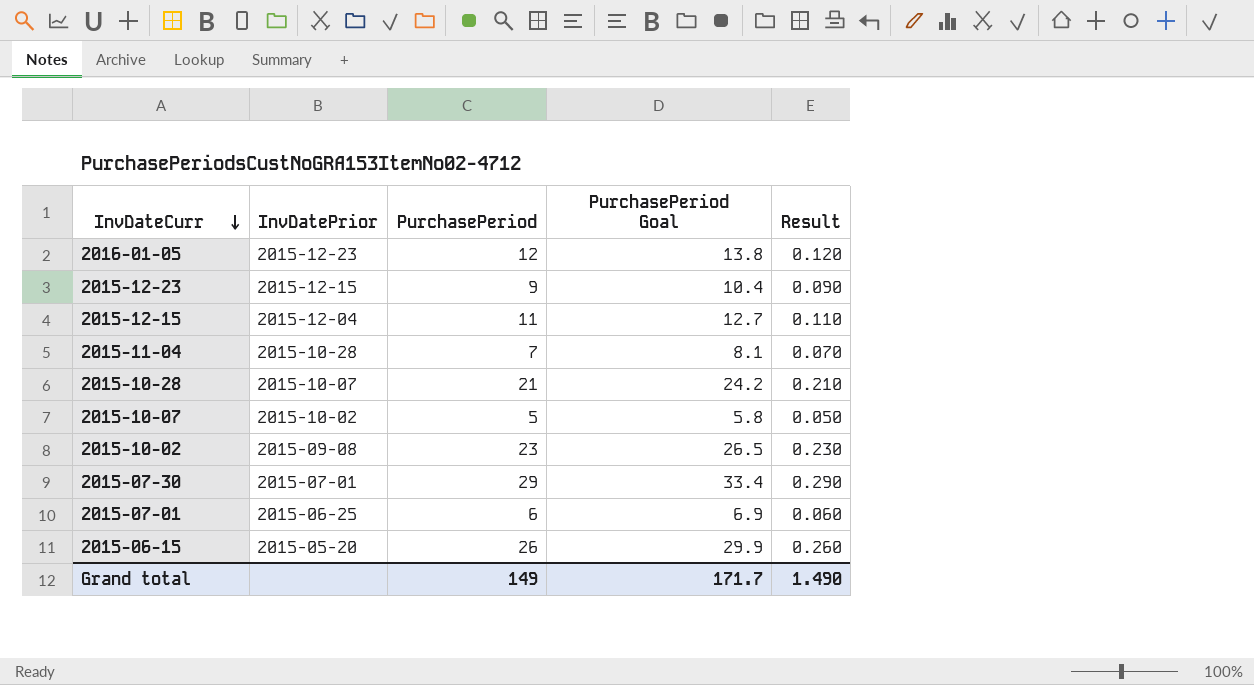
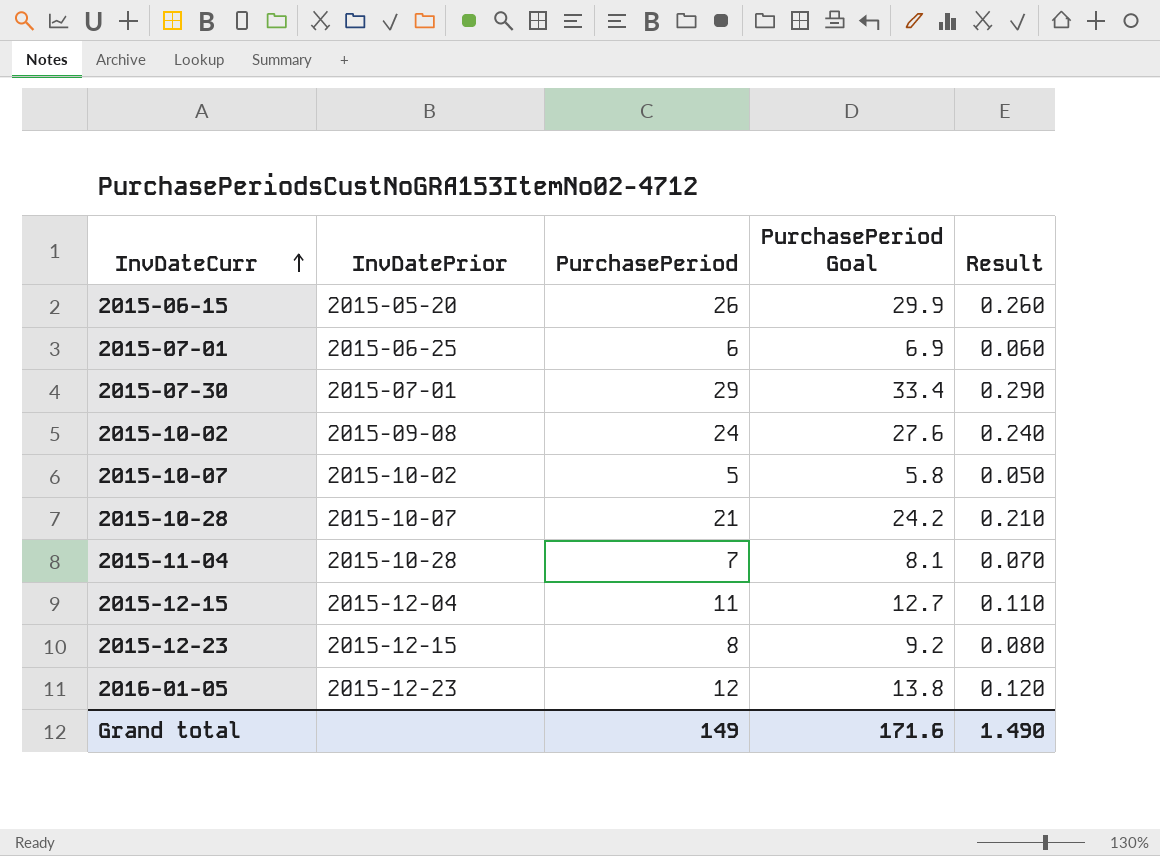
row order: InvDateCurr descending -> InvDateCurr ascending
2015-10-02 | PurchasePeriod: 23 -> 24
2015-10-02 | PurchasePeriod Goal: 26.5 -> 27.6
2015-10-02 | Result: 0.230 -> 0.240
2015-12-23 | PurchasePeriod: 9 -> 8
2015-12-23 | PurchasePeriod Goal: 10.4 -> 9.2
2015-12-23 | Result: 0.090 -> 0.080
Grand total | PurchasePeriod Goal: 171.7 -> 171.6

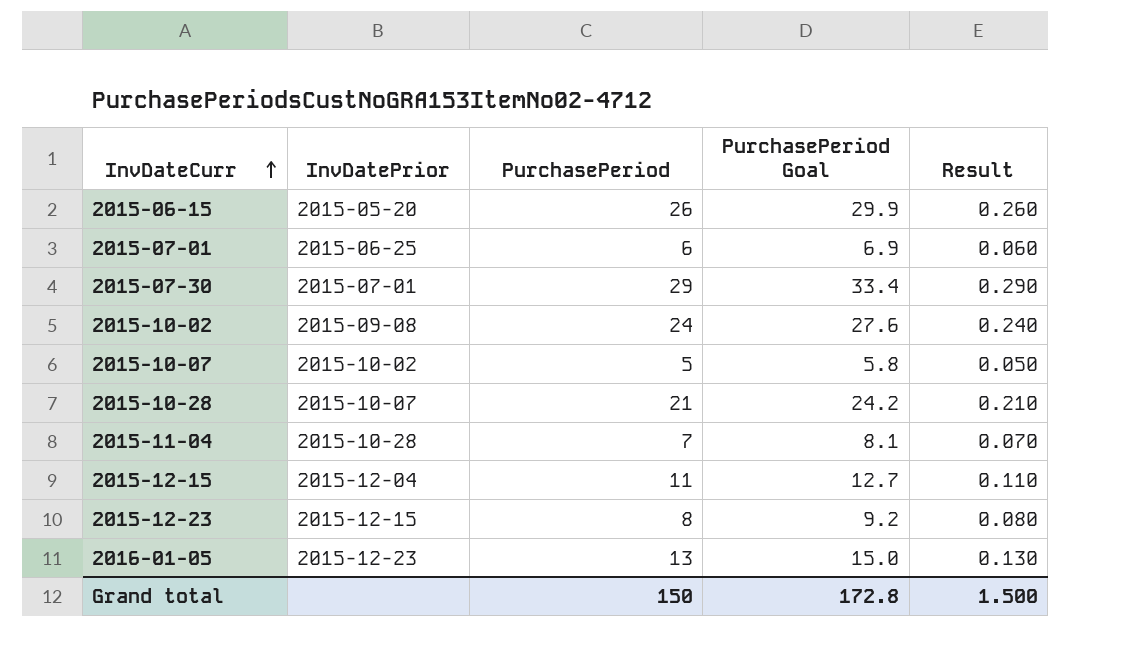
2016-01-05 | PurchasePeriod: 12 -> 13
2016-01-05 | PurchasePeriod Goal: 13.8 -> 15.0
2016-01-05 | Result: 0.120 -> 0.130
Grand total | PurchasePeriod: 149 -> 150
Grand total | PurchasePeriod Goal: 171.6 -> 172.8
Grand total | Result: 1.490 -> 1.500

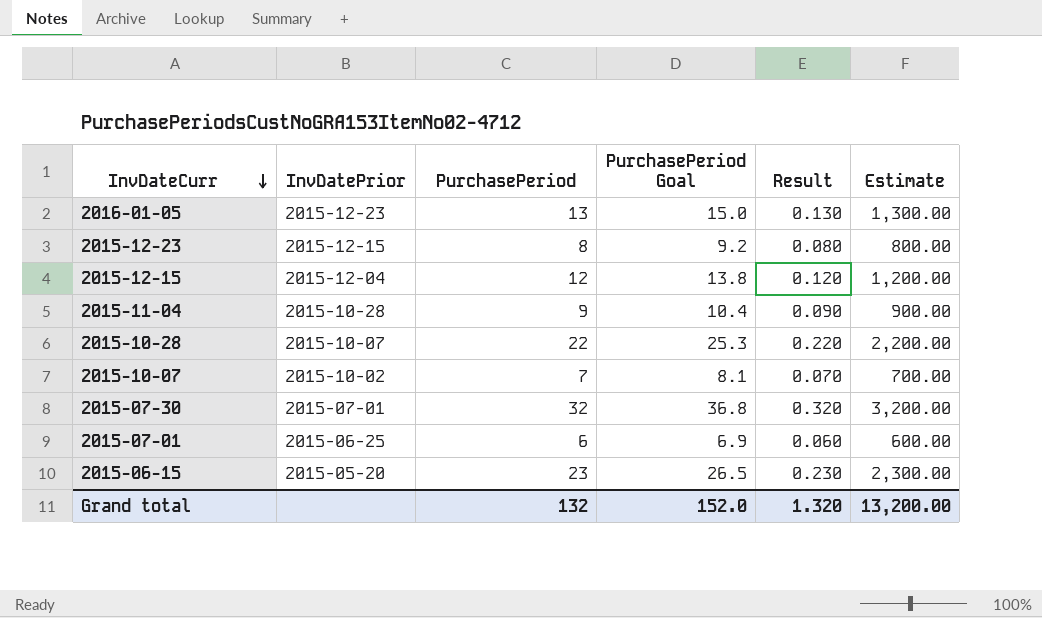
row order: InvDateCurr ascending -> InvDateCurr descending
column Estimate | formula: none -> [PurchasePeriod] * 100
row 2015-10-02: 2015-09-08 | 24 | 27.6 | 0.240 -> none
2015-12-15 | PurchasePeriod: 11 -> 12
2015-12-15 | PurchasePeriod Goal: 12.7 -> 13.8
2015-12-15 | Result: 0.110 -> 0.120
2015-11-04 | PurchasePeriod: 7 -> 9
2015-11-04 | PurchasePeriod Goal: 8.1 -> 10.4
2015-11-04 | Result: 0.070 -> 0.090
2015-10-28 | PurchasePeriod: 21 -> 22
2015-10-28 | PurchasePeriod Goal: 24.2 -> 25.3
2015-10-28 | Result: 0.210 -> 0.220
2015-10-07 | PurchasePeriod: 5 -> 7
2015-10-07 | PurchasePeriod Goal: 5.8 -> 8.1
2015-10-07 | Result: 0.050 -> 0.070
2015-07-30 | PurchasePeriod: 29 -> 32
2015-07-30 | PurchasePeriod Goal: 33.4 -> 36.8
2015-07-30 | Result: 0.290 -> 0.320
2015-06-15 | PurchasePeriod: 26 -> 23
2015-06-15 | PurchasePeriod Goal: 29.9 -> 26.5
2015-06-15 | Result: 0.260 -> 0.230
Grand total | PurchasePeriod: 150 -> 132
Grand total | PurchasePeriod Goal: 172.8 -> 152.0
Grand total | Result: 1.500 -> 1.320

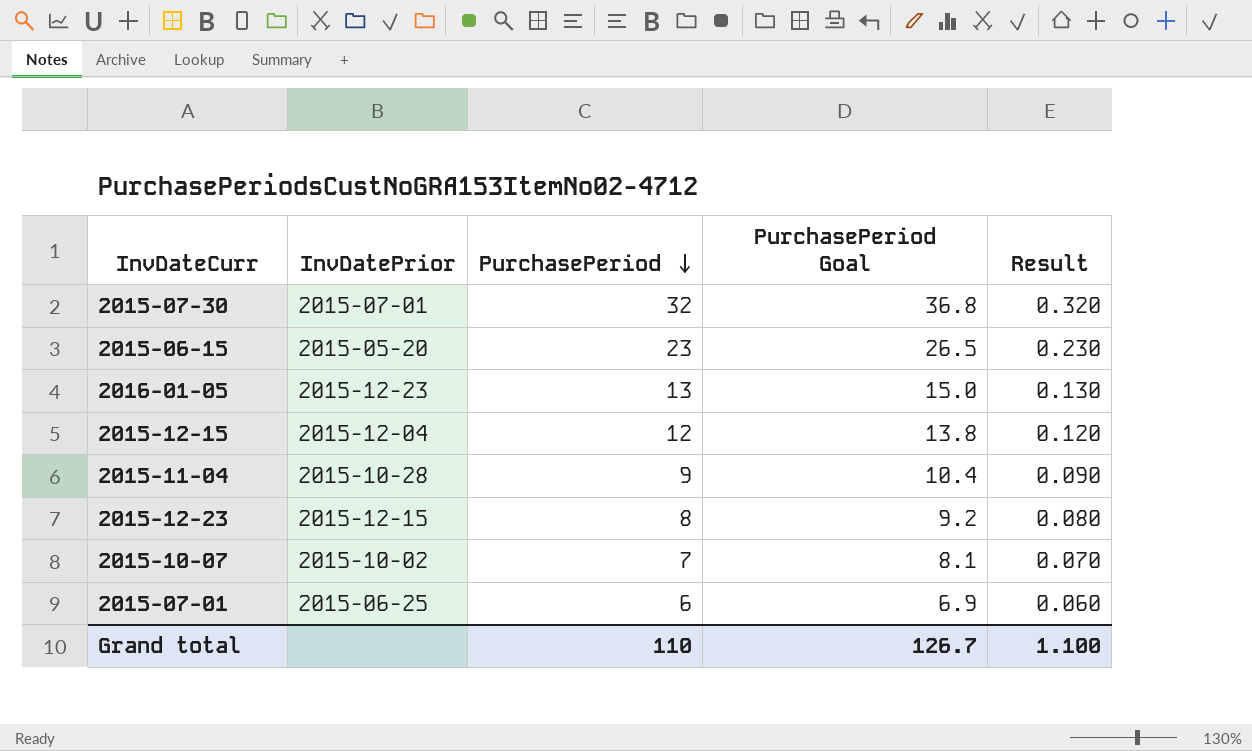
row order: InvDateCurr descending -> PurchasePeriod descending
column Estimate | formula: [PurchasePeriod] * 100 -> none
row 2015-10-28: 2015-10-07 | 22 | 25.3 | 0.220 | 2,200.00 -> none
Grand total | PurchasePeriod: 132 -> 110
Grand total | PurchasePeriod Goal: 152.0 -> 126.7
Grand total | Result: 1.320 -> 1.100

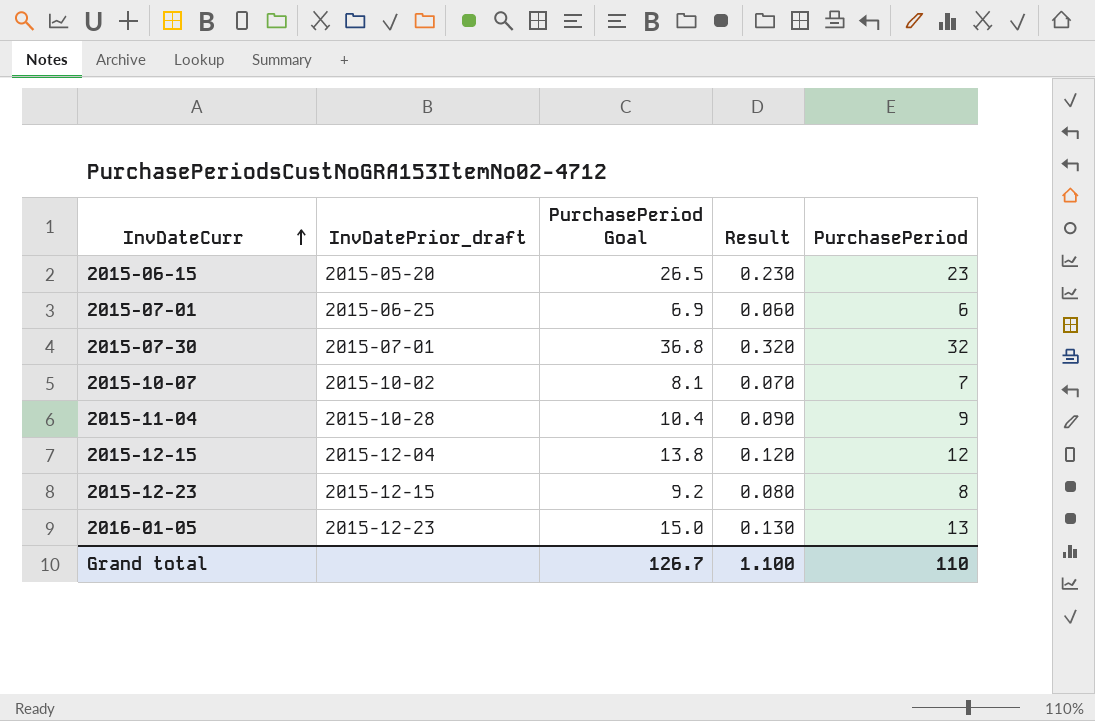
row order: PurchasePeriod descending -> InvDateCurr ascending
column name: InvDatePrior -> InvDatePrior_draft
column PurchasePeriod | position: 3 -> 5

